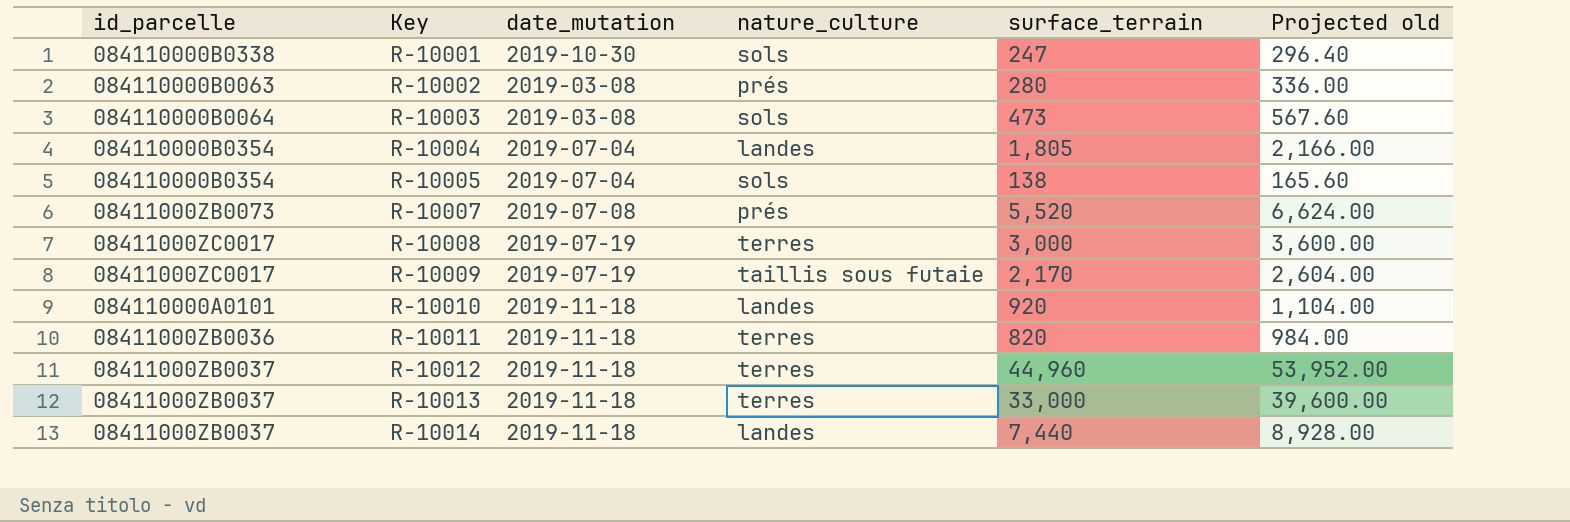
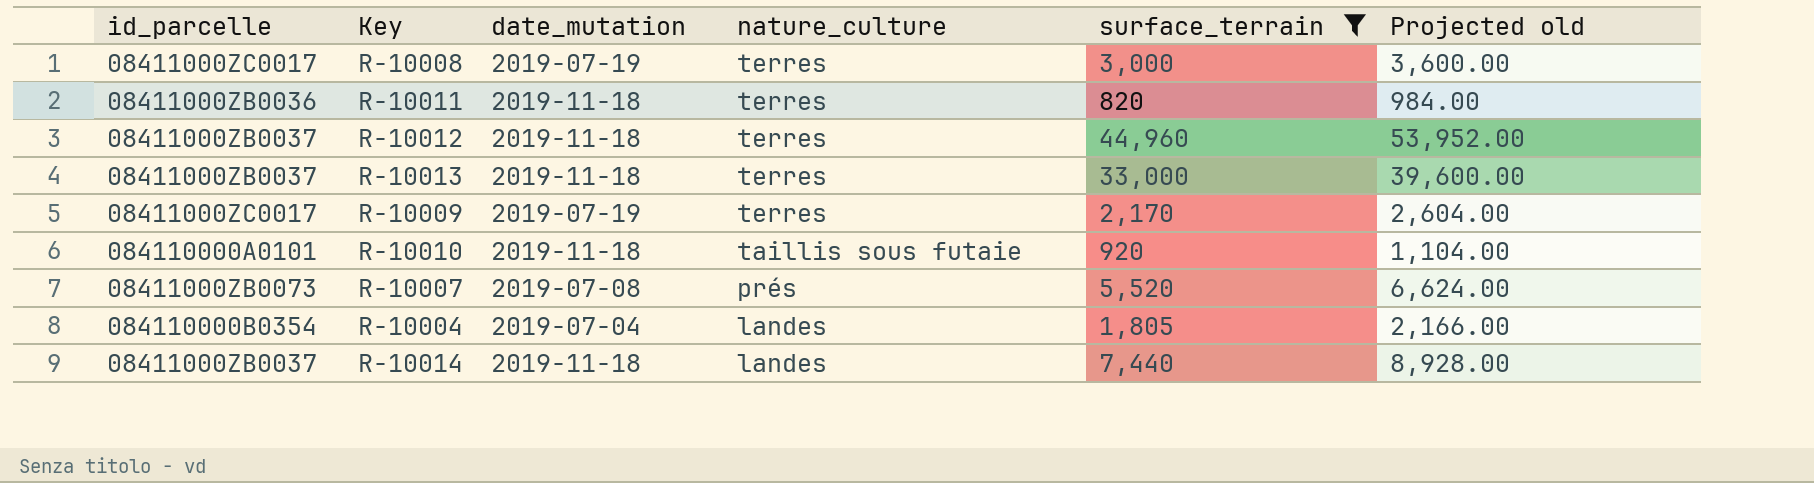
filter: none -> surface_terrain >= 820
row order: Key ascending -> nature_culture descending
R-10009 | nature_culture: taillis sous futaie -> terres
R-10010 | nature_culture: landes -> taillis sous futaie

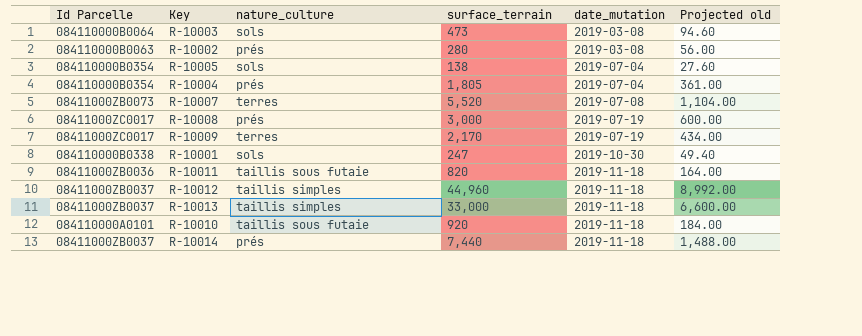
filter: surface_terrain >= 820 -> none
row order: nature_culture descending -> date_mutation ascending
column name: id_parcelle -> Id Parcelle
column date_mutation | position: 3 -> 5
column Projected old | formula: [surface_terrain] * 1.2 -> [surface_terrain] * 0.2
R-10004 | nature_culture: landes -> prés
R-10007 | nature_culture: prés -> terres
R-10008 | nature_culture: terres -> prés
R-10011 | nature_culture: terres -> taillis sous futaie
R-10012 | nature_culture: terres -> taillis simples
R-10013 | nature_culture: terres -> taillis simples
R-10014 | nature_culture: landes -> prés

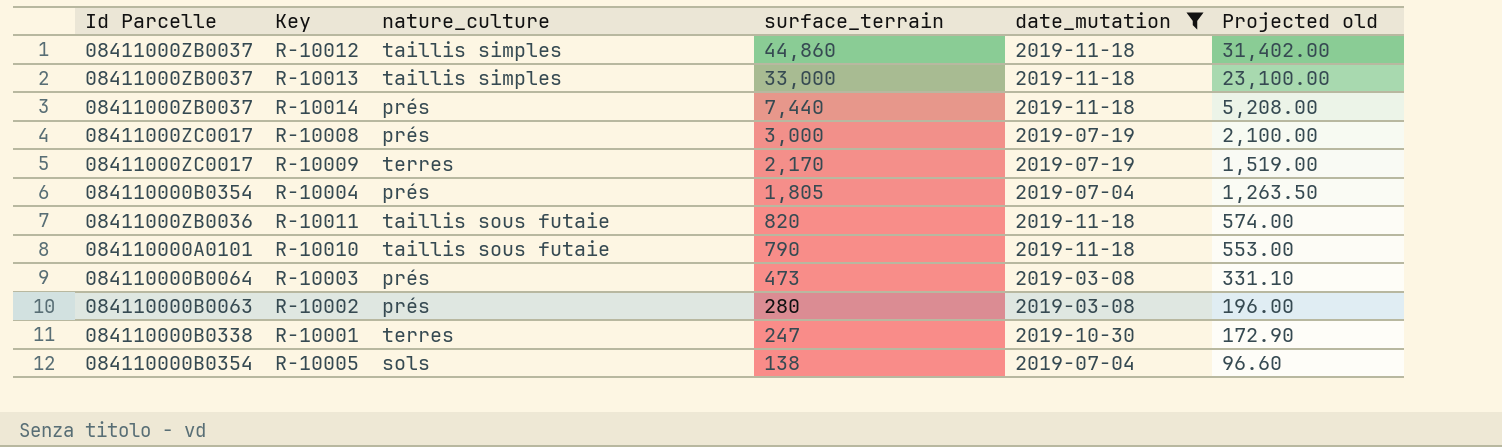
filter: none -> date_mutation != 2019-07-08
row order: date_mutation ascending -> surface_terrain descending
column Projected old | formula: [surface_terrain] * 0.2 -> [surface_terrain] * 0.7
R-10012 | surface_terrain: 44,960 -> 44,860
R-10010 | surface_terrain: 920 -> 790
R-10003 | nature_culture: sols -> prés
R-10001 | nature_culture: sols -> terres

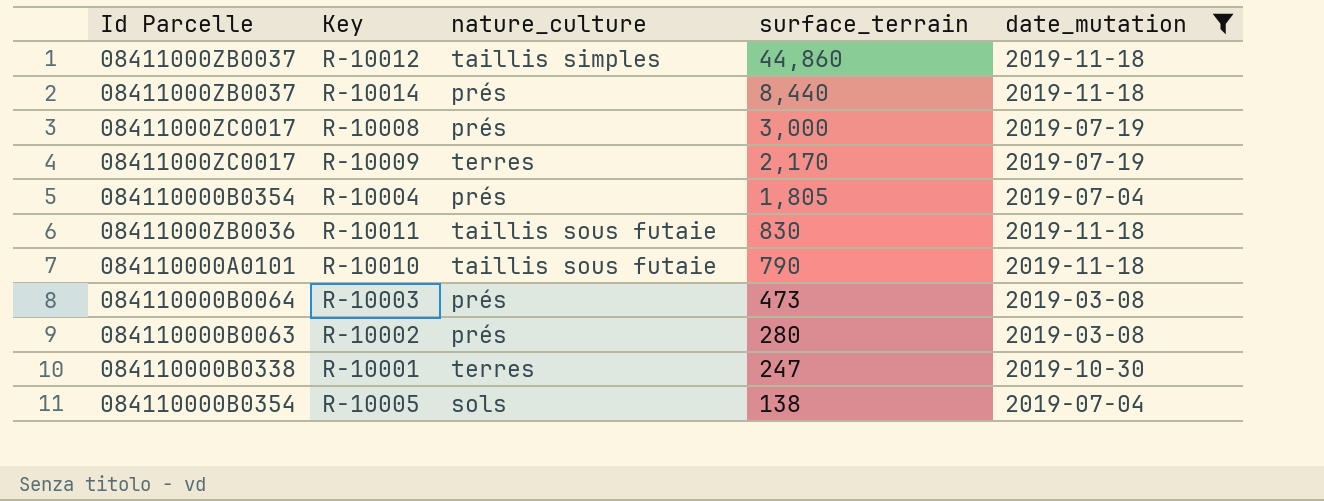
column Projected old | formula: [surface_terrain] * 0.7 -> none
row R-10013: 08411000ZB0037 | taillis simples | 33,000 | 2019-11-18 | 23,100.00 -> none
R-10014 | surface_terrain: 7,440 -> 8,440
R-10011 | surface_terrain: 820 -> 830

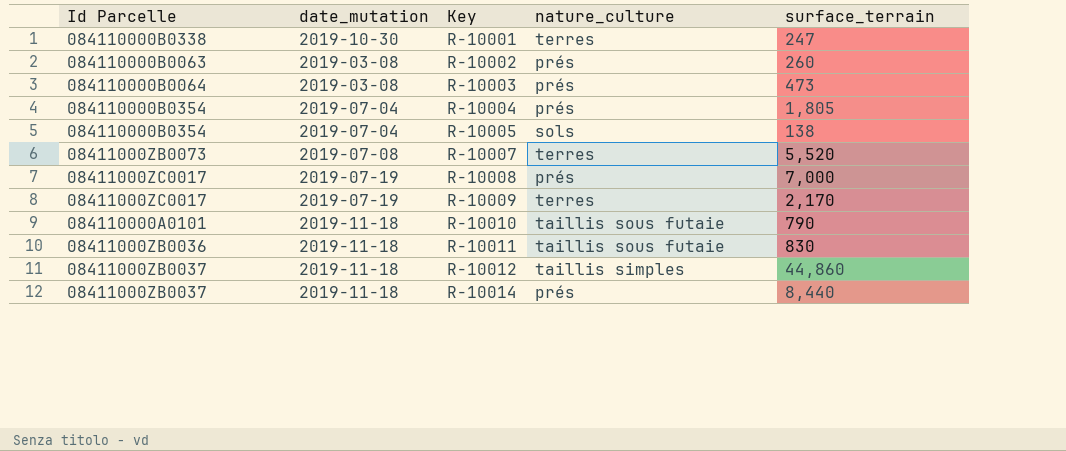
filter: date_mutation != 2019-07-08 -> none
row order: surface_terrain descending -> Key ascending
column date_mutation | position: 5 -> 2
R-10002 | surface_terrain: 280 -> 260
R-10008 | surface_terrain: 3,000 -> 7,000

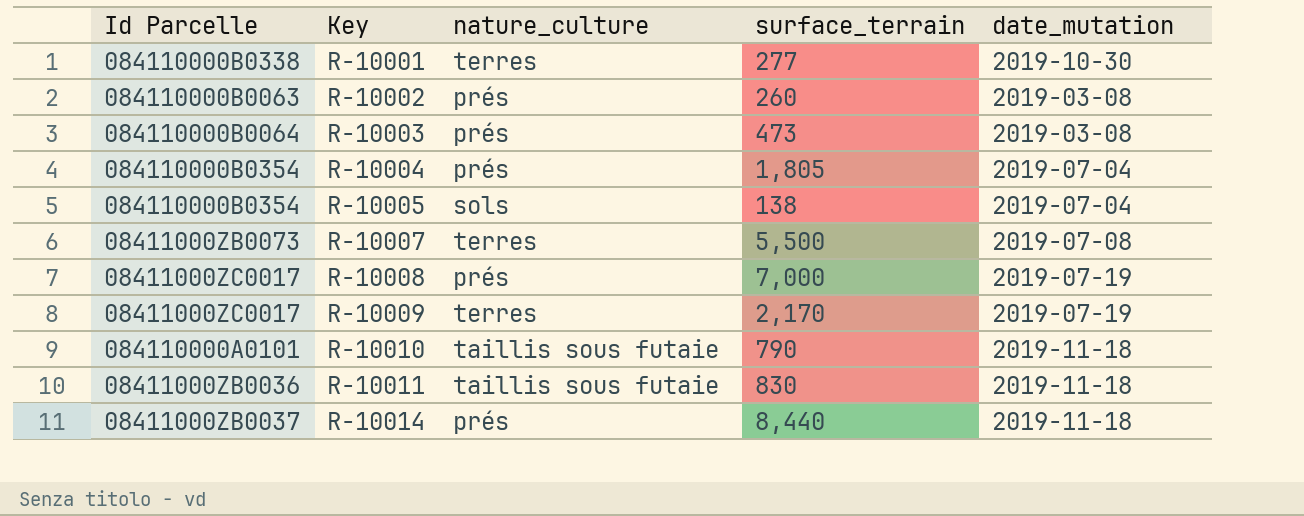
column date_mutation | position: 2 -> 5
row R-10012: 08411000ZB0037 | 2019-11-18 | taillis simples | 44,860 -> none
R-10001 | surface_terrain: 247 -> 277
R-10007 | surface_terrain: 5,520 -> 5,500

